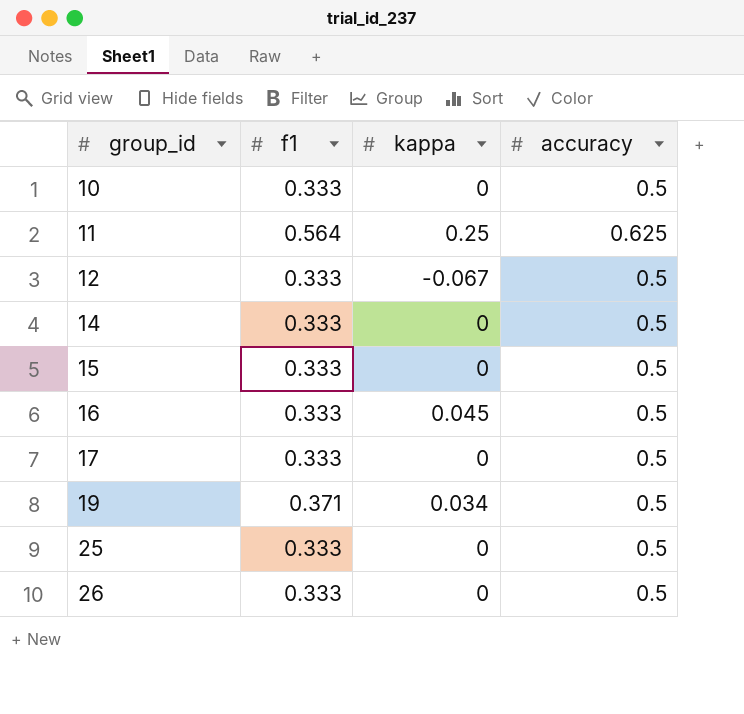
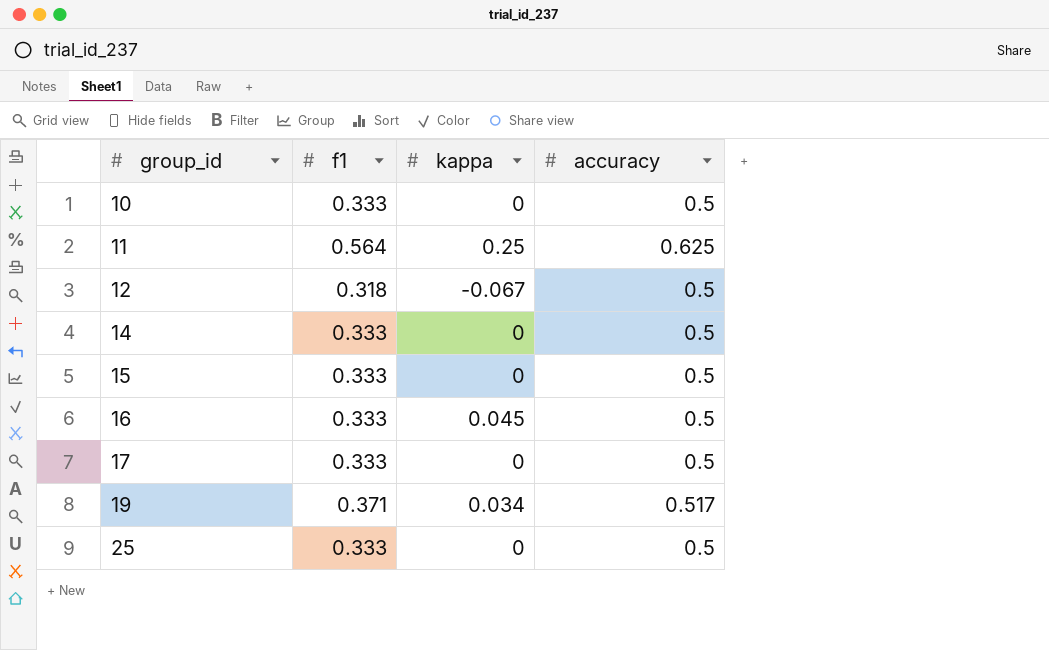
row 26: 0.333 | 0 | 0.5 -> none
12 | f1: 0.333 -> 0.318
19 | accuracy: 0.5 -> 0.517

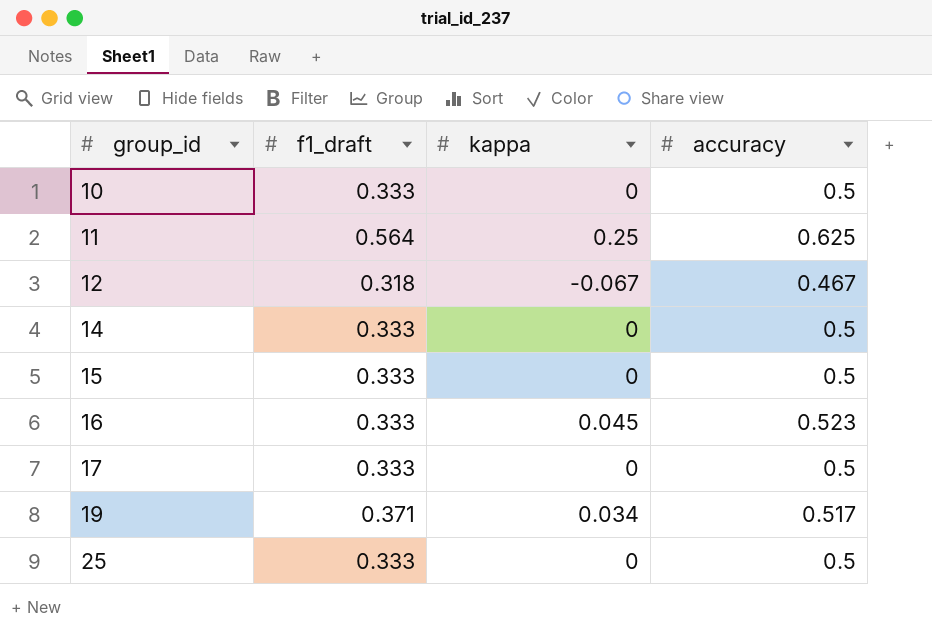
column name: f1 -> f1_draft
12 | accuracy: 0.5 -> 0.467
16 | accuracy: 0.5 -> 0.523

